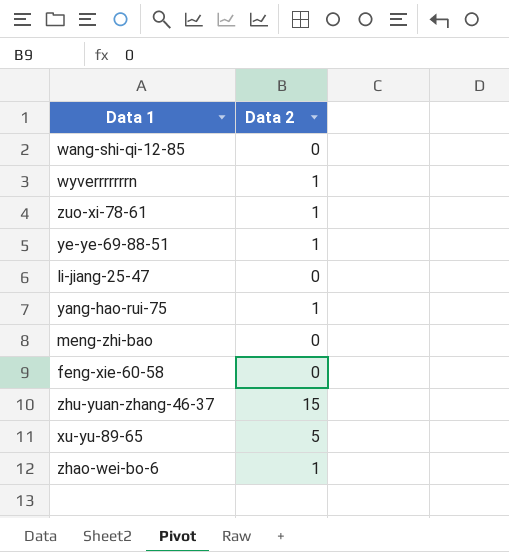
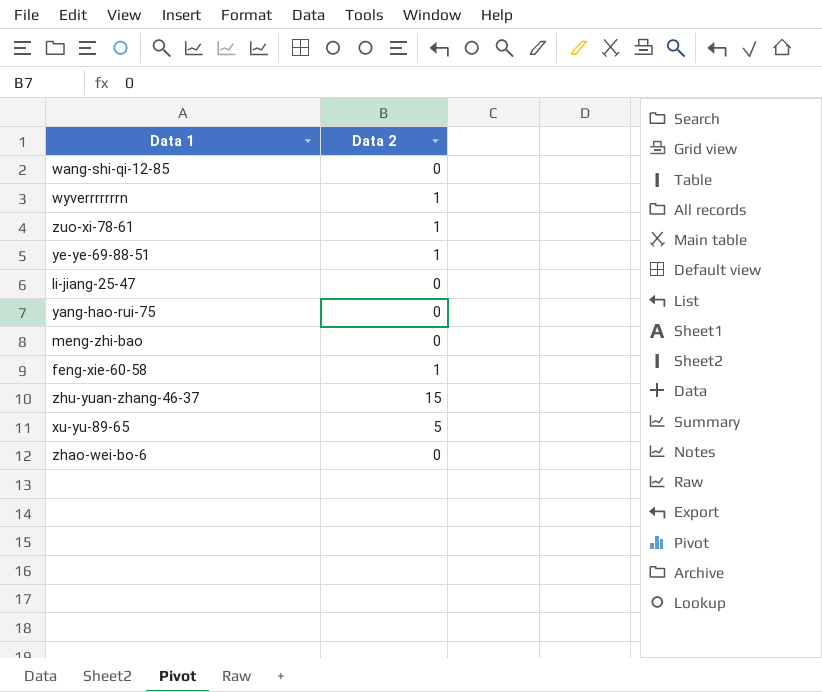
yang-hao-rui-75 | Data 2: 1 -> 0
feng-xie-60-58 | Data 2: 0 -> 1
zhao-wei-bo-6 | Data 2: 1 -> 0

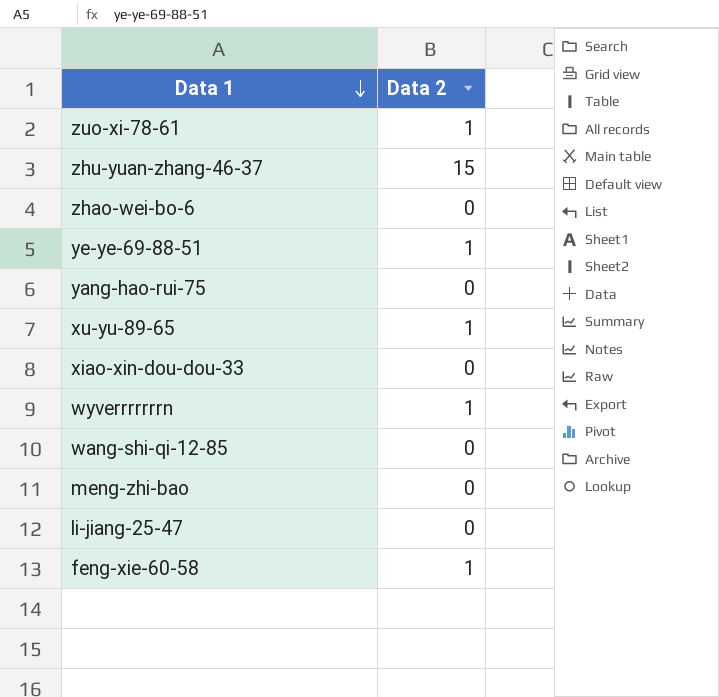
row order: none -> Data 1 descending
xu-yu-89-65 | Data 2: 5 -> 1
row xiao-xin-dou-dou-33: none -> 0

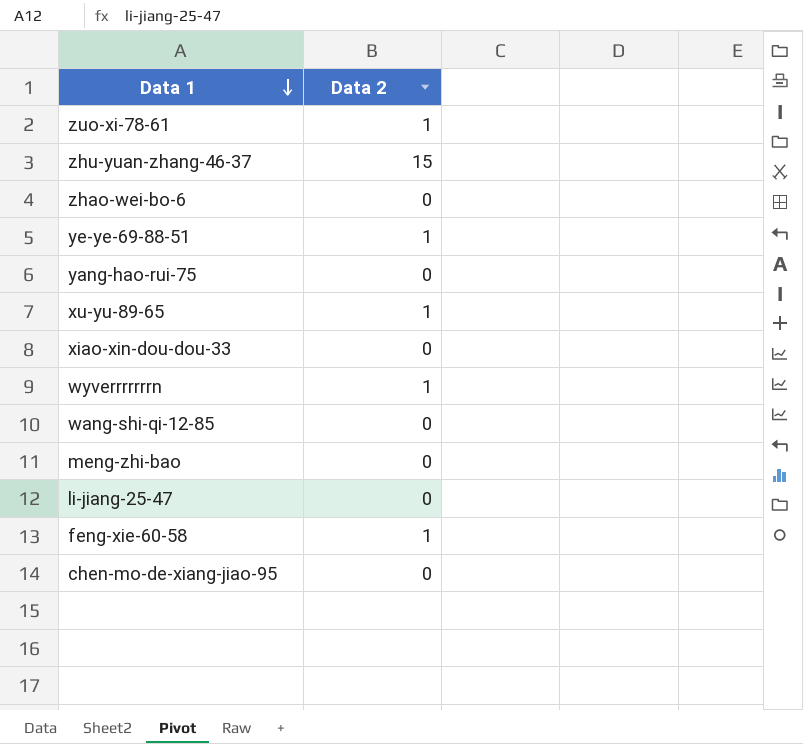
row chen-mo-de-xiang-jiao-95: none -> 0

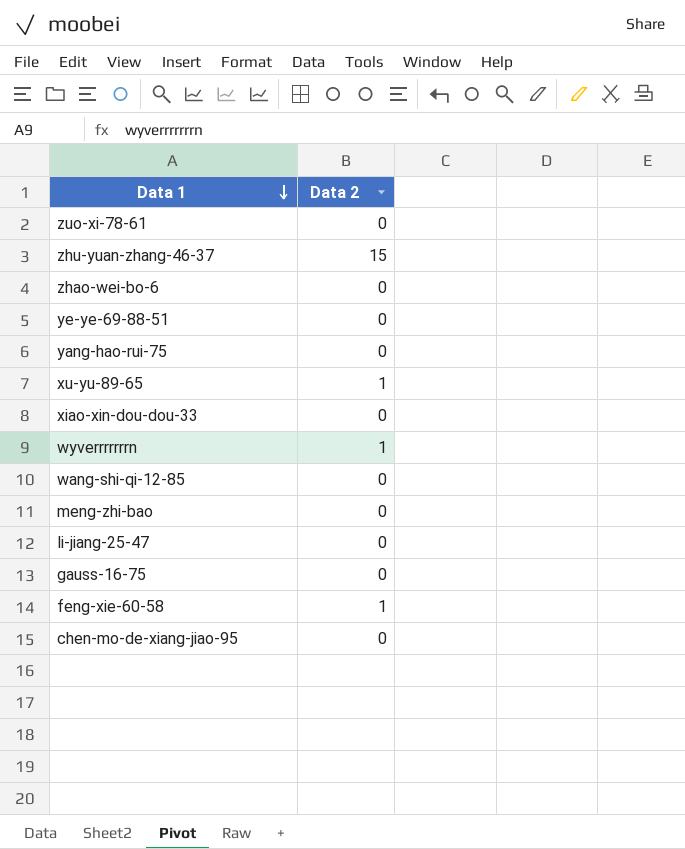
zuo-xi-78-61 | Data 2: 1 -> 0
ye-ye-69-88-51 | Data 2: 1 -> 0
row gauss-16-75: none -> 0

